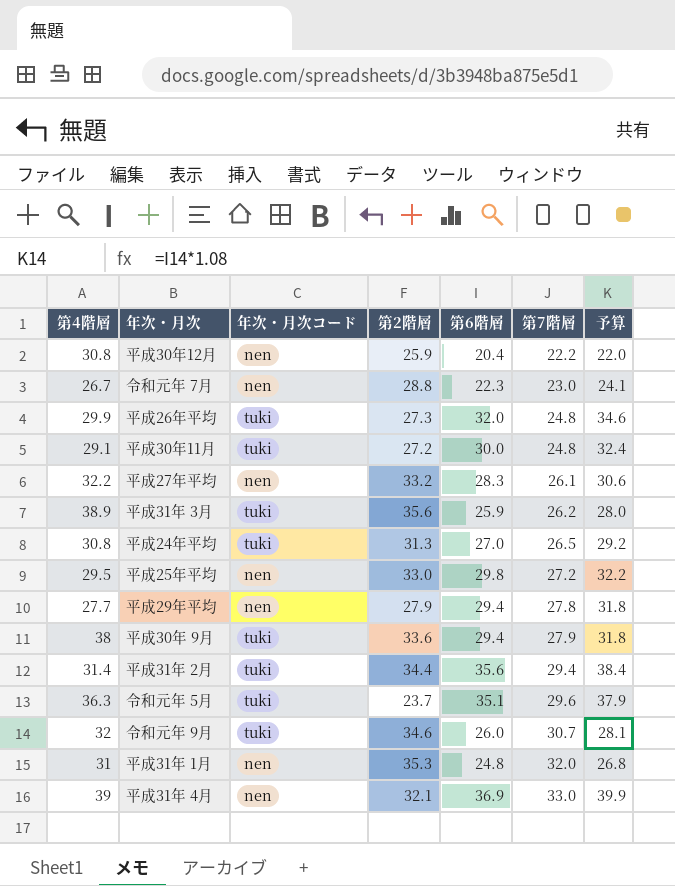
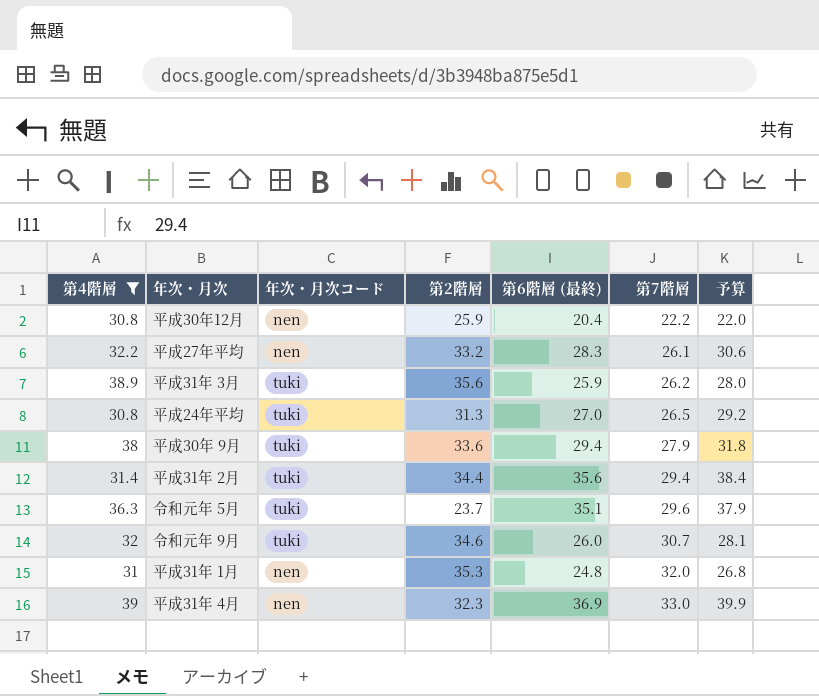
filter: none -> 第4階層 >= 30.8
column name: 第6階層 -> 第6階層 (最終)
平成31年 4月 | 第2階層: 32.1 -> 32.3

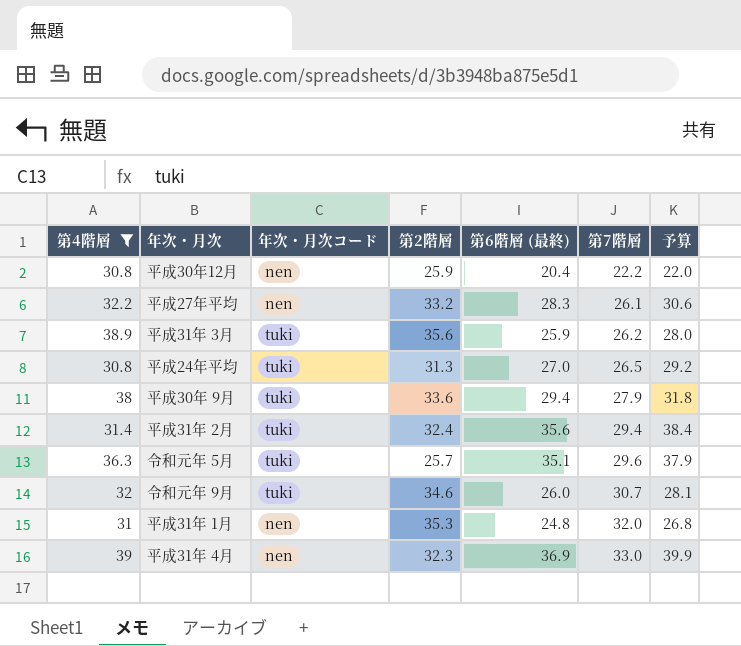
平成31年 2月 | 第2階層: 34.4 -> 32.4
令和元年 5月 | 第2階層: 23.7 -> 25.7

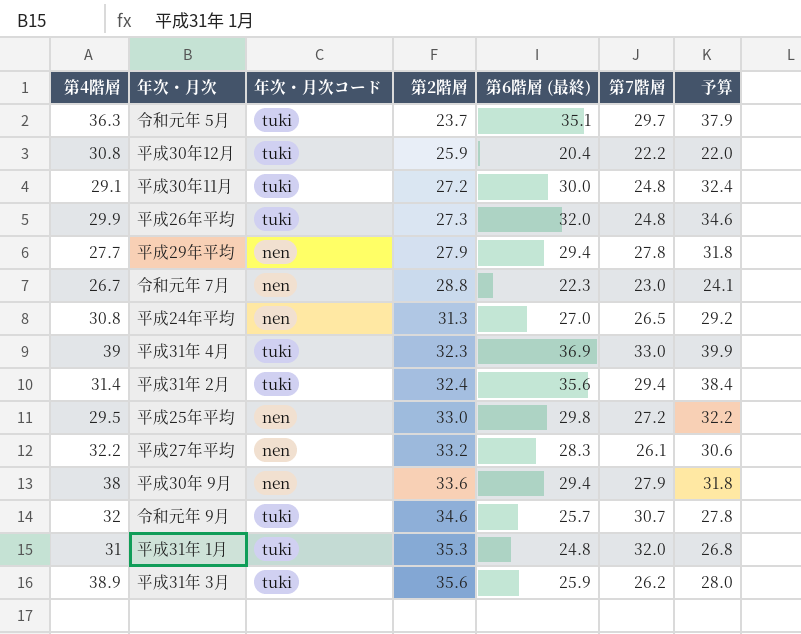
filter: 第4階層 >= 30.8 -> none
row order: 第7階層 ascending -> 第2階層 ascending
令和元年 5月 | 第2階層: 25.7 -> 23.7
令和元年 5月 | 第7階層: 29.6 -> 29.7
平成30年12月 | 年次・月次コード: nen -> tuki
平成24年平均 | 年次・月次コード: tuki -> nen
平成31年 4月 | 年次・月次コード: nen -> tuki
平成30年 9月 | 年次・月次コード: tuki -> nen
令和元年 9月 | 第6階層 (最終): 26.0 -> 25.7
令和元年 9月 | 予算: 28.1 -> 27.8
平成31年 1月 | 年次・月次コード: nen -> tuki

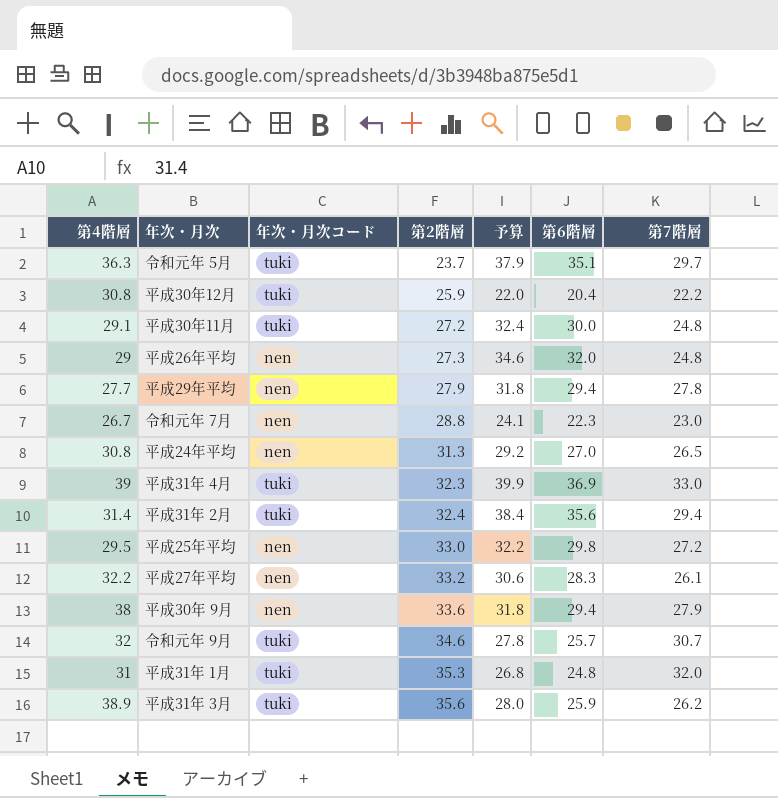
column 予算 | position: 7 -> 5
column name: 第6階層 (最終) -> 第6階層
平成26年平均 | 第4階層: 29.9 -> 29
平成26年平均 | 年次・月次コード: tuki -> nen

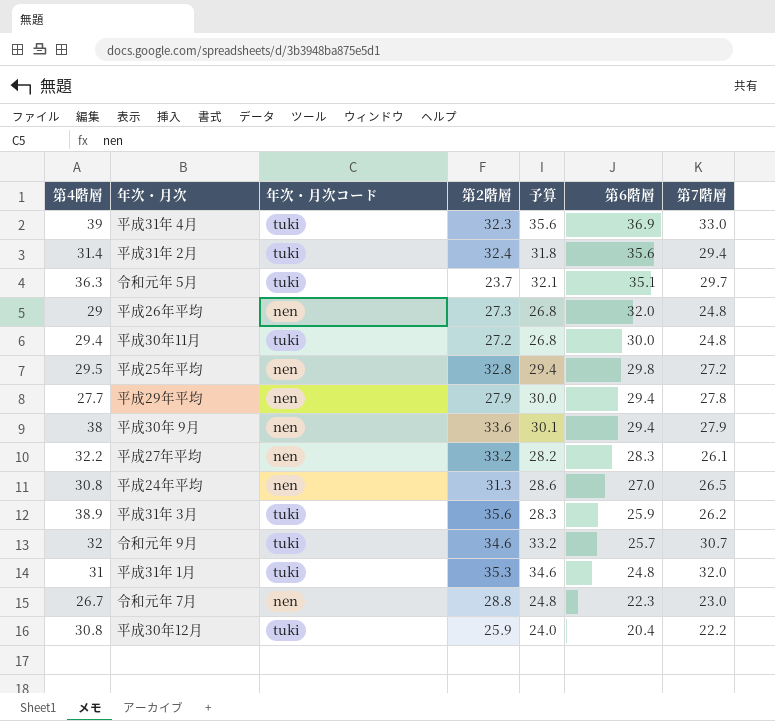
row order: 第2階層 ascending -> 第6階層 descending
column 予算 | formula: [第6階層] * 1.08 -> [第7階層] * 1.08
平成30年11月 | 第4階層: 29.1 -> 29.4
平成25年平均 | 第2階層: 33.0 -> 32.8

